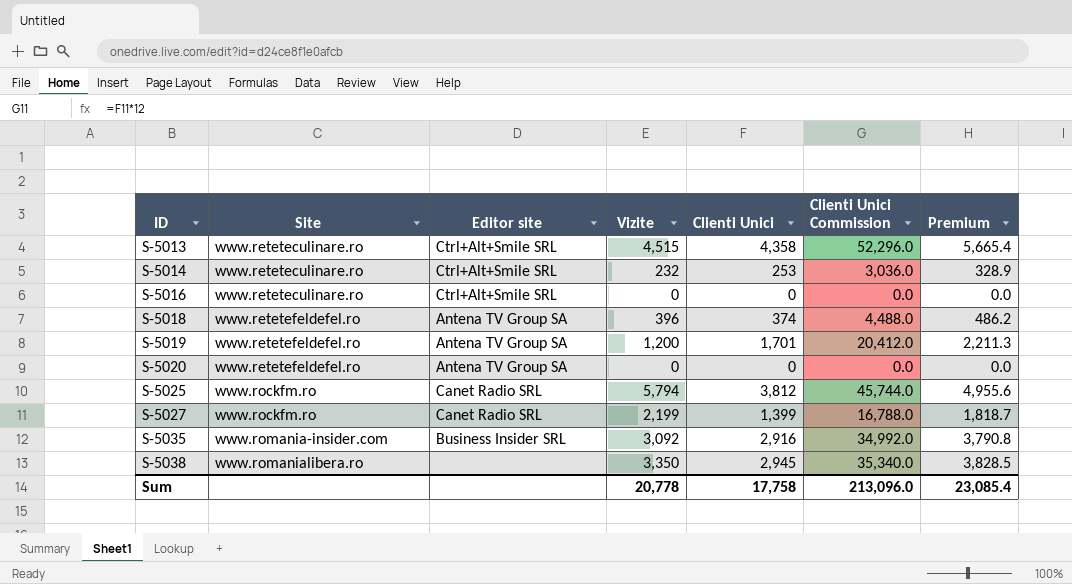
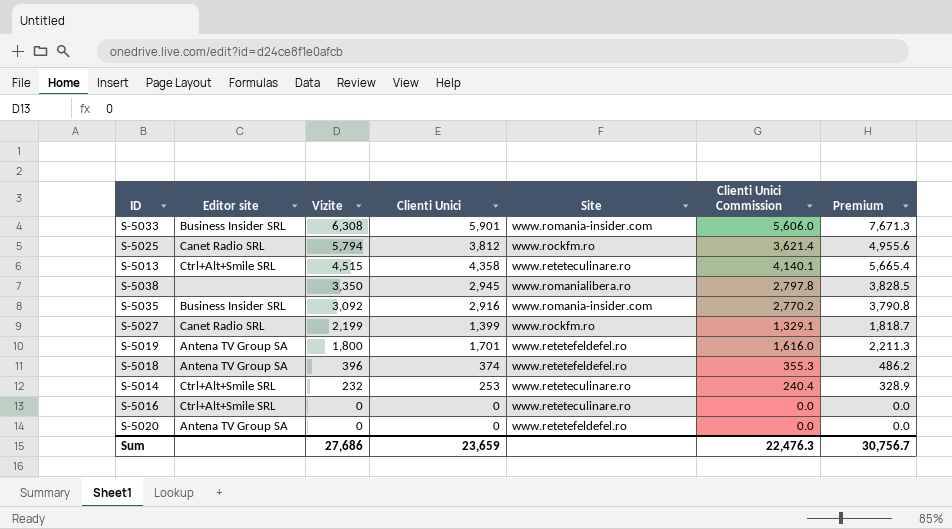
row order: ID ascending -> Vizite descending
column Site | position: 2 -> 5
column Clienti Unici Commission | formula: [Clienti Unici] * 12 -> [Clienti Unici] * 0.95
row S-5033: none -> Business Insider SRL | 6,308 | 5,901 | www.romania-insider.com | 5,606.0 | 7,671.3
S-5019 | Vizite: 1,200 -> 1,800
Sum | Vizite: 20,778 -> 27,686
Sum | Clienti Unici: 17,758 -> 23,659
Sum | Clienti Unici Commission: 213,096.0 -> 22,476.3
Sum | Premium: 23,085.4 -> 30,756.7

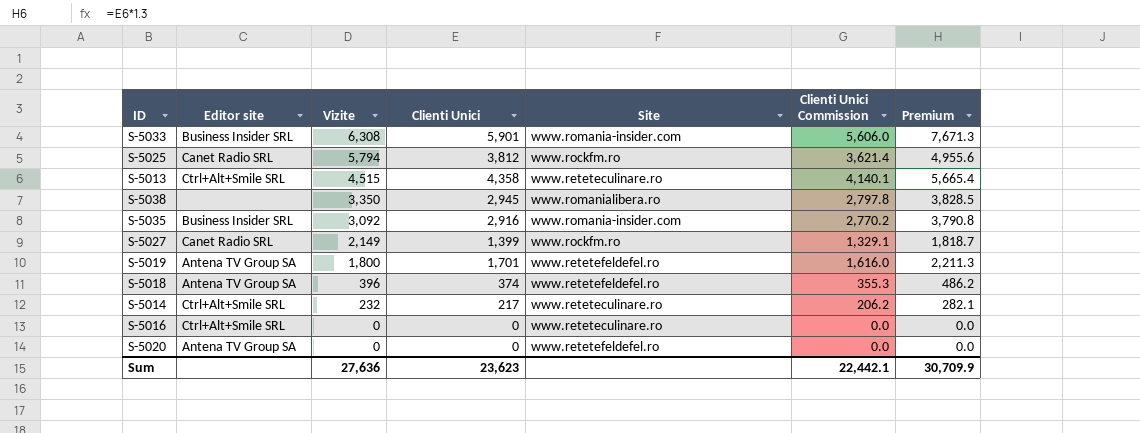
S-5027 | Vizite: 2,199 -> 2,149
S-5014 | Clienti Unici: 253 -> 217
S-5014 | Clienti Unici Commission: 240.4 -> 206.2
S-5014 | Premium: 328.9 -> 282.1
Sum | Vizite: 27,686 -> 27,636
Sum | Clienti Unici: 23,659 -> 23,623
Sum | Clienti Unici Commission: 22,476.3 -> 22,442.1
Sum | Premium: 30,756.7 -> 30,709.9

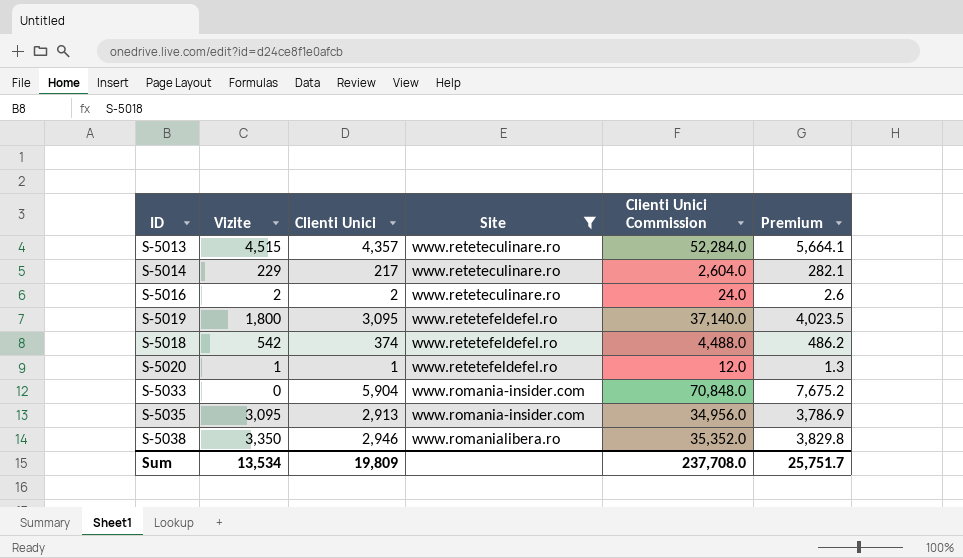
filter: none -> Site != www.rockfm.ro
row order: Vizite descending -> Site ascending
column Editor site | position: 2 -> none
column Clienti Unici Commission | formula: [Clienti Unici] * 0.95 -> [Clienti Unici] * 12
S-5013 | Clienti Unici: 4,358 -> 4,357
S-5013 | Premium: 5,665.4 -> 5,664.1
S-5014 | Vizite: 232 -> 229
S-5016 | Vizite: 0 -> 2
S-5016 | Clienti Unici: 0 -> 2
S-5016 | Premium: 0.0 -> 2.6
S-5019 | Clienti Unici: 1,701 -> 3,095
S-5019 | Premium: 2,211.3 -> 4,023.5
S-5018 | Vizite: 396 -> 542
S-5020 | Vizite: 0 -> 1
S-5020 | Clienti Unici: 0 -> 1
S-5020 | Premium: 0.0 -> 1.3
S-5033 | Vizite: 6,308 -> 0
S-5033 | Clienti Unici: 5,901 -> 5,904
S-5033 | Premium: 7,671.3 -> 7,675.2
S-5035 | Vizite: 3,092 -> 3,095
S-5035 | Clienti Unici: 2,916 -> 2,913
S-5035 | Premium: 3,790.8 -> 3,786.9
S-5038 | Clienti Unici: 2,945 -> 2,946
S-5038 | Premium: 3,828.5 -> 3,829.8
Sum | Vizite: 27,636 -> 13,534
Sum | Clienti Unici: 23,623 -> 19,809
Sum | Clienti Unici Commission: 22,442.1 -> 237,708.0
Sum | Premium: 30,709.9 -> 25,751.7

